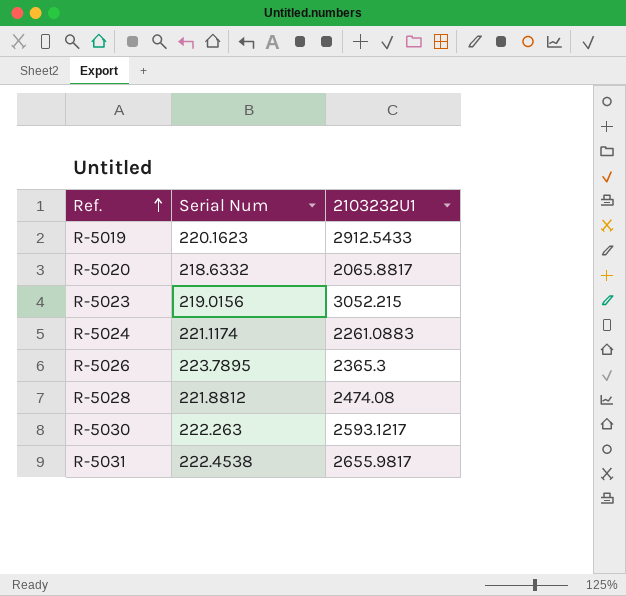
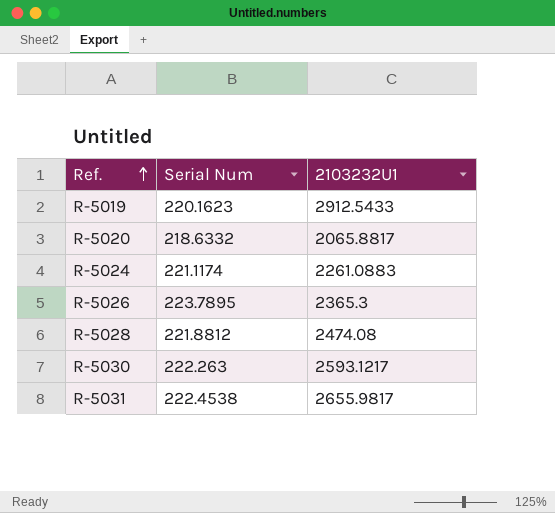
row R-5023: 219.0156 | 3052.215 -> none

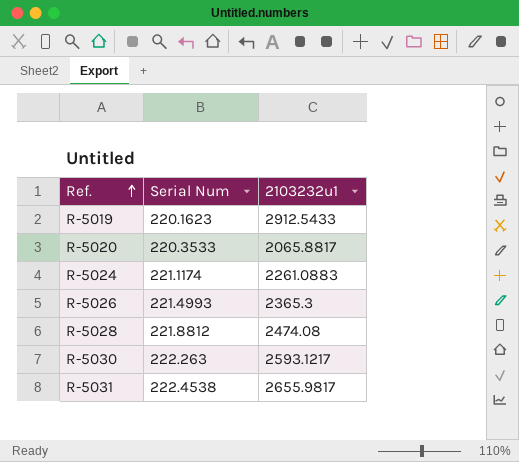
column name: 2103232U1 -> 2103232u1
R-5020 | Serial Num: 218.6332 -> 220.3533
R-5026 | Serial Num: 223.7895 -> 221.4993

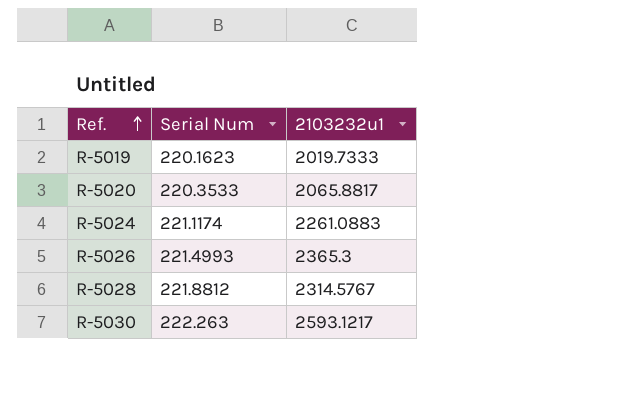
row R-5031: 222.4538 | 2655.9817 -> none
R-5019 | 2103232u1: 2912.5433 -> 2019.7333
R-5028 | 2103232u1: 2474.08 -> 2314.5767

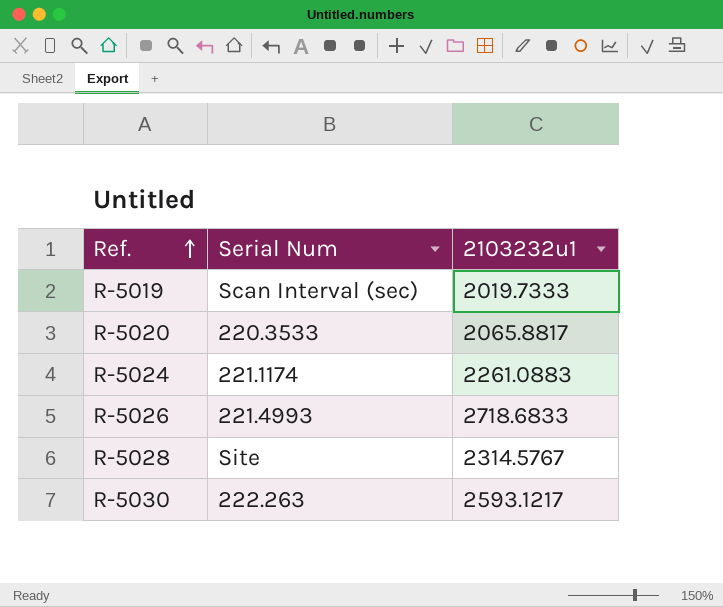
R-5019 | Serial Num: 220.1623 -> Scan Interval (sec)
R-5026 | 2103232u1: 2365.3 -> 2718.6833
R-5028 | Serial Num: 221.8812 -> Site

